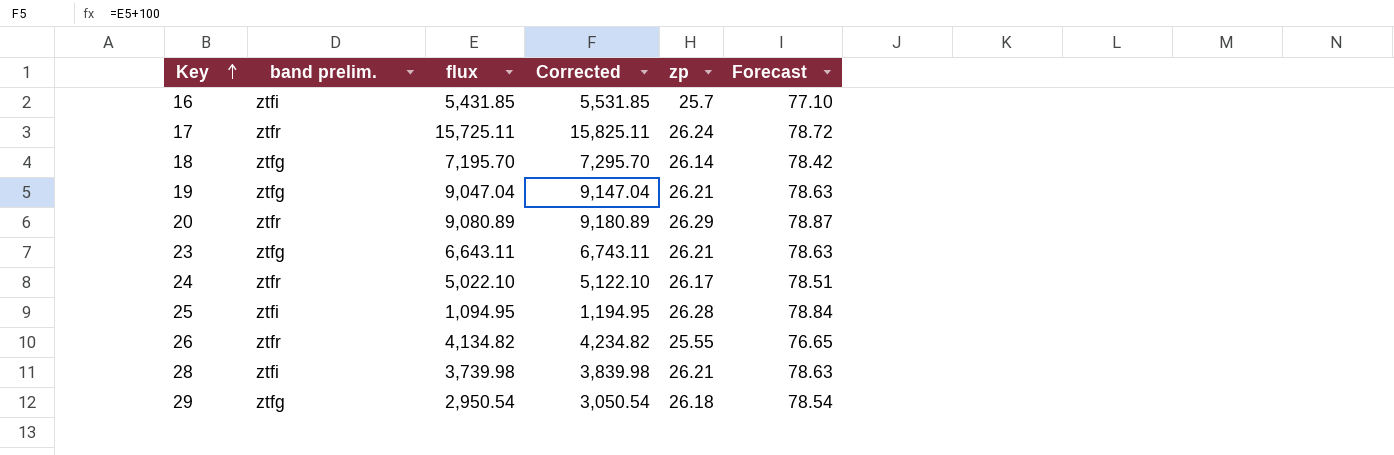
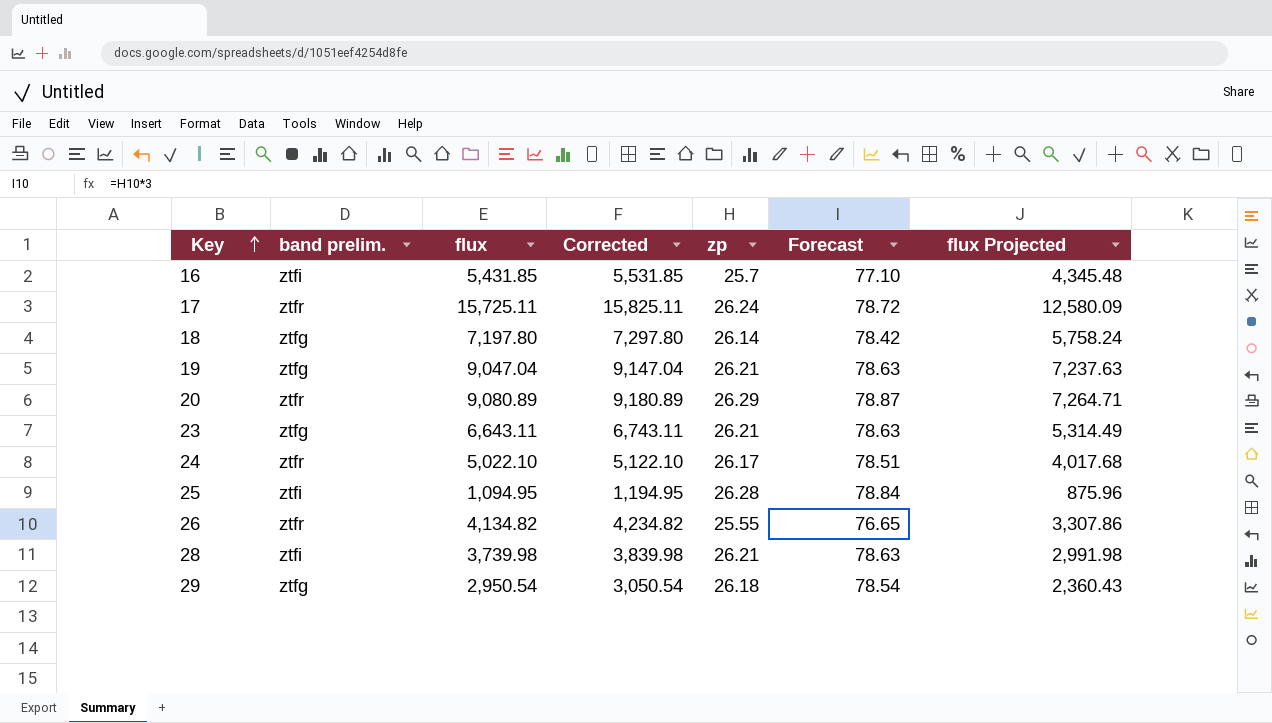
column flux Projected | formula: none -> [flux] * 0.8
18 | flux: 7,195.70 -> 7,197.80
18 | Corrected: 7,295.70 -> 7,297.80

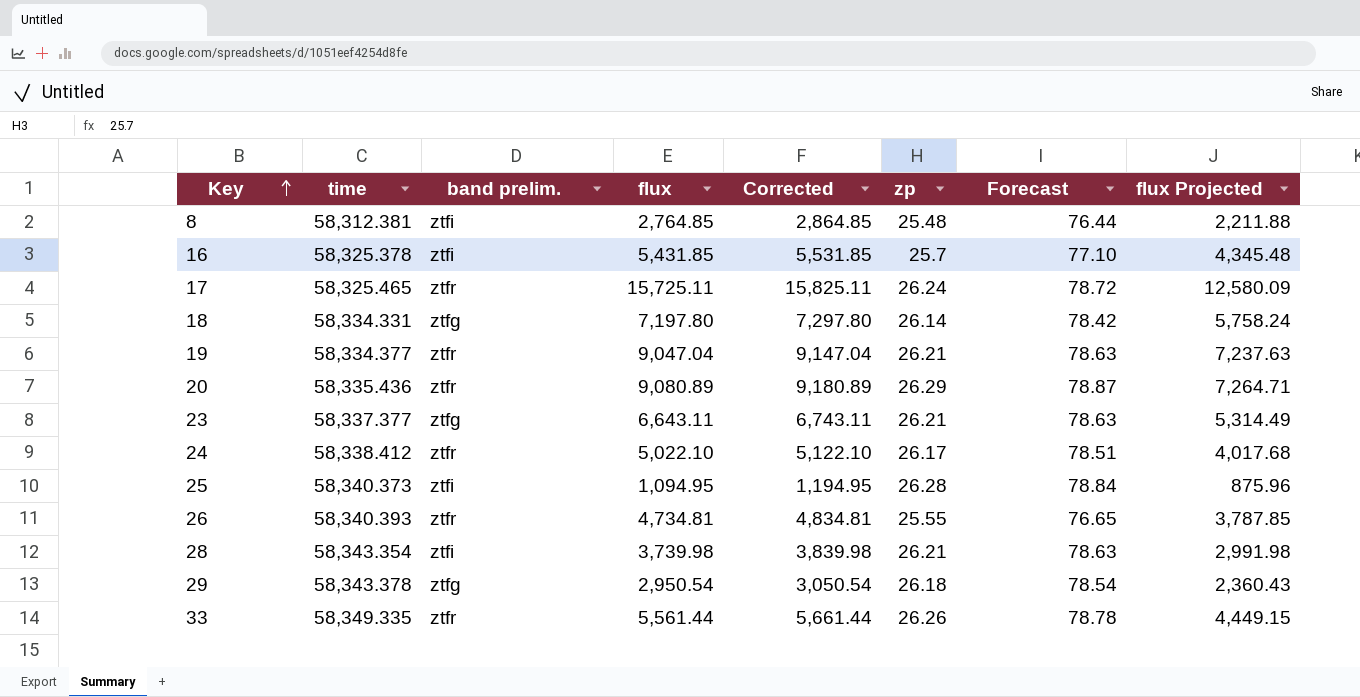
column time | position: none -> 2
row 8: none -> 58,312.381 | ztfi | 2,764.85 | 2,864.85 | 25.48 | 76.44 | 2,211.88
19 | band prelim.: ztfg -> ztfr
26 | flux: 4,134.82 -> 4,734.81
26 | Corrected: 4,234.82 -> 4,834.81
26 | flux Projected: 3,307.86 -> 3,787.85
row 33: none -> 58,349.335 | ztfr | 5,561.44 | 5,661.44 | 26.26 | 78.78 | 4,449.15

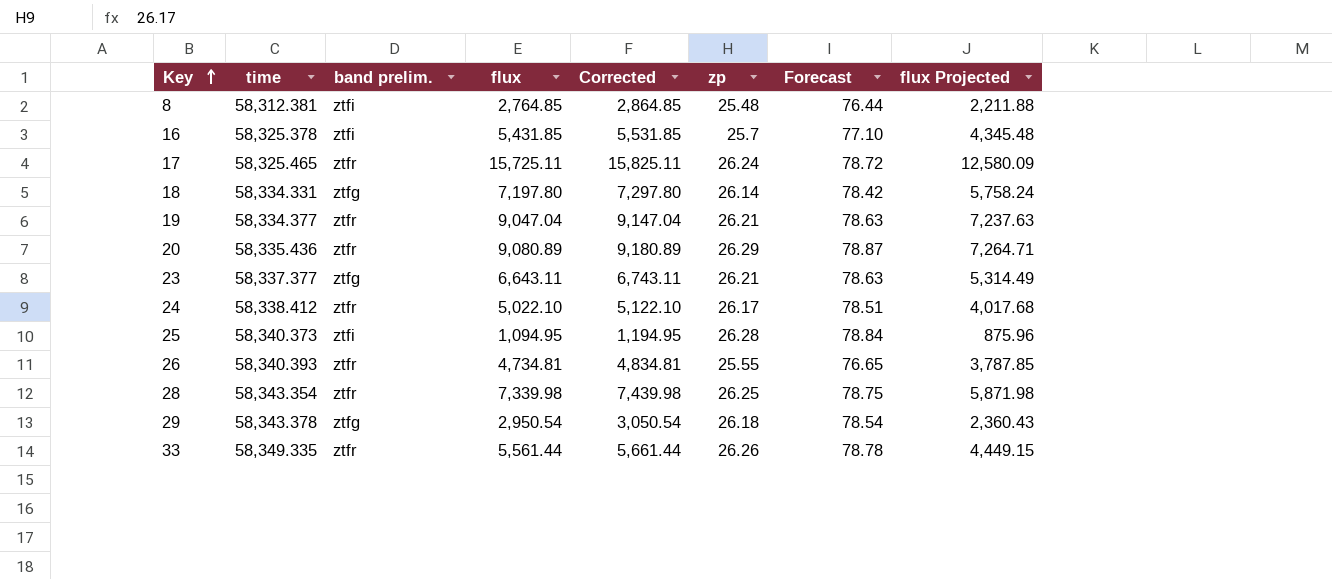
28 | band prelim.: ztfi -> ztfr
28 | flux: 3,739.98 -> 7,339.98
28 | Corrected: 3,839.98 -> 7,439.98
28 | zp: 26.21 -> 26.25
28 | Forecast: 78.63 -> 78.75
28 | flux Projected: 2,991.98 -> 5,871.98

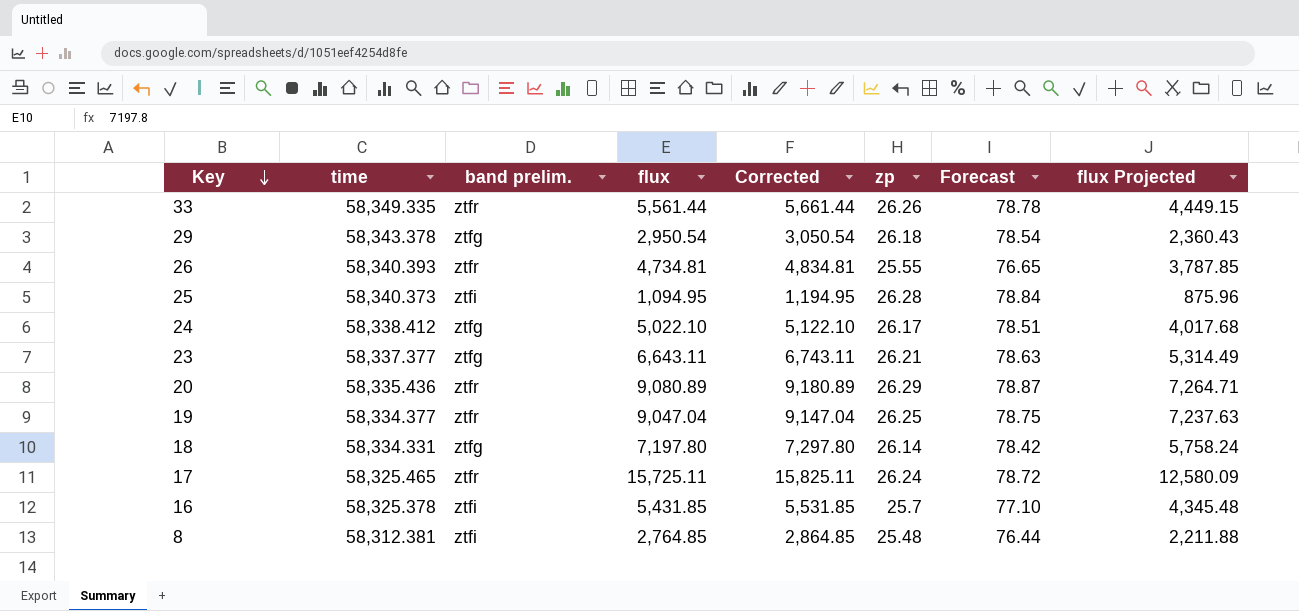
row order: Key ascending -> Key descending
row 28: 58,343.354 | ztfr | 7,339.98 | 7,439.98 | 26.25 | 78.75 | 5,871.98 -> none
24 | band prelim.: ztfr -> ztfg
19 | zp: 26.21 -> 26.25
19 | Forecast: 78.63 -> 78.75

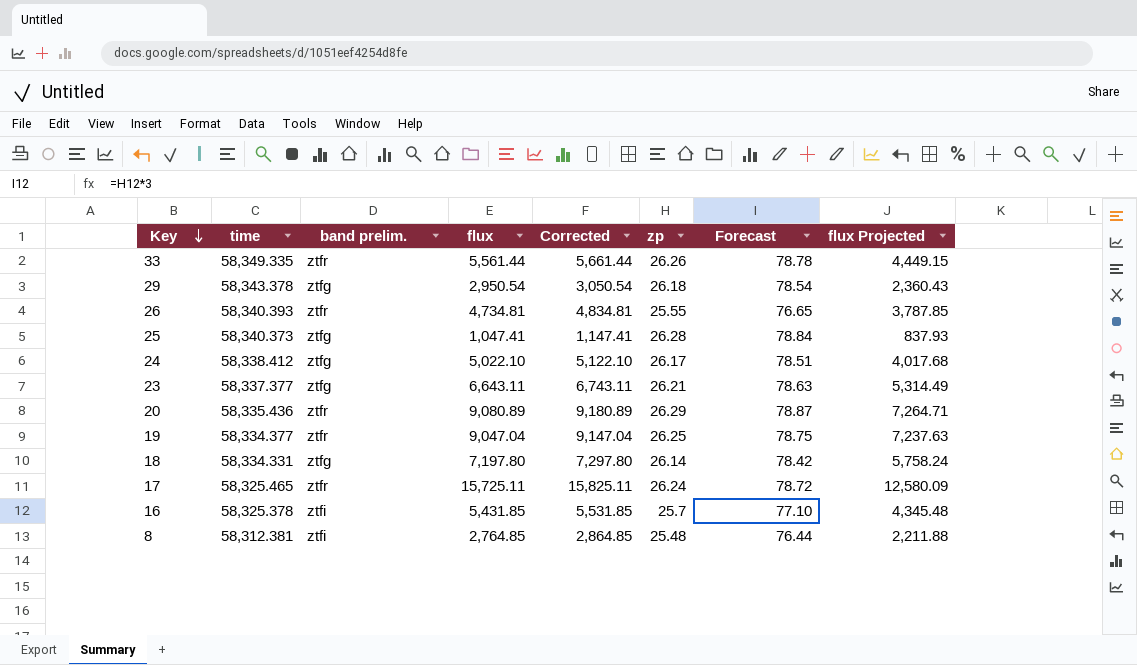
25 | band prelim.: ztfi -> ztfg
25 | flux: 1,094.95 -> 1,047.41
25 | Corrected: 1,194.95 -> 1,147.41
25 | flux Projected: 875.96 -> 837.93

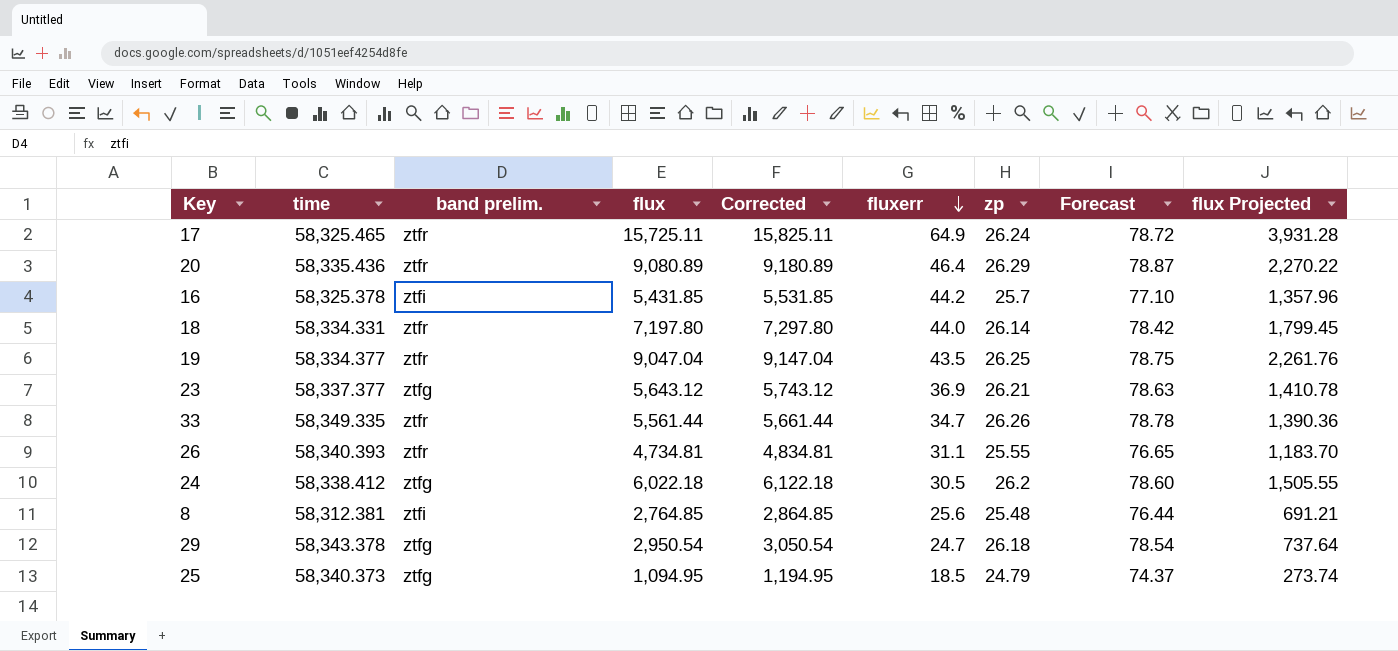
row order: Key descending -> fluxerr descending
column fluxerr | position: none -> 6
column flux Projected | formula: [flux] * 0.8 -> [flux] * 0.25
18 | band prelim.: ztfg -> ztfr
23 | flux: 6,643.11 -> 5,643.12
23 | Corrected: 6,743.11 -> 5,743.12
24 | flux: 5,022.10 -> 6,022.18
24 | Corrected: 5,122.10 -> 6,122.18
24 | zp: 26.17 -> 26.2
24 | Forecast: 78.51 -> 78.60
25 | flux: 1,047.41 -> 1,094.95
25 | Corrected: 1,147.41 -> 1,194.95
25 | zp: 26.28 -> 24.79
25 | Forecast: 78.84 -> 74.37

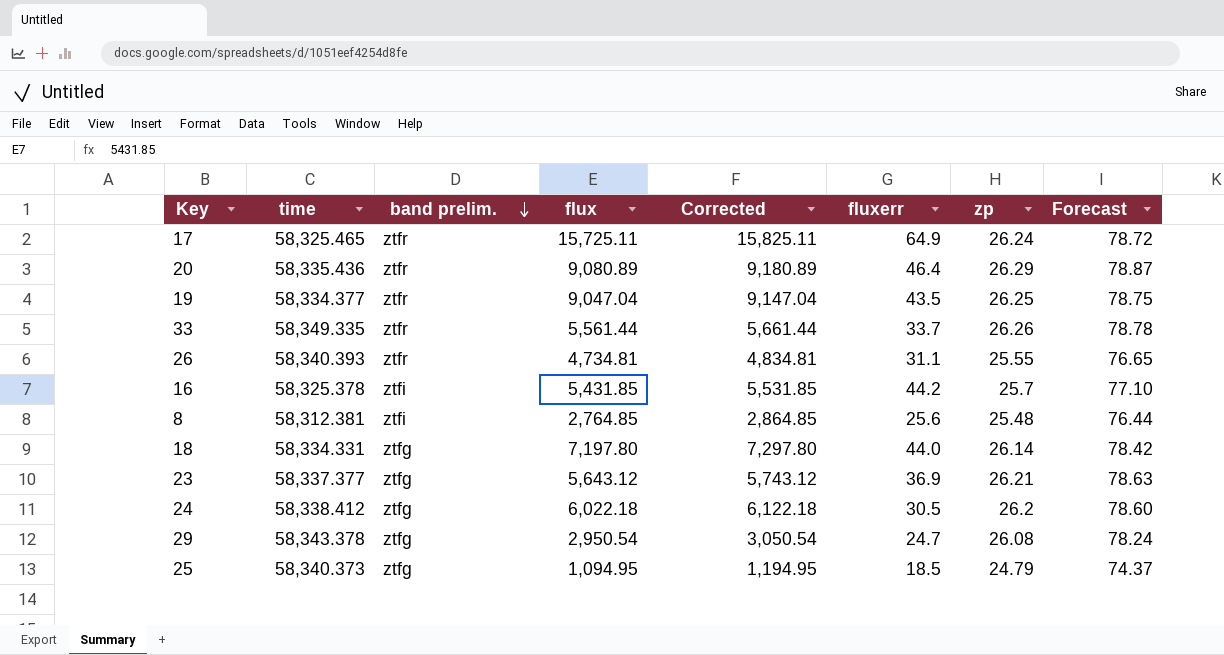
row order: fluxerr descending -> band prelim. descending
column flux Projected | formula: [flux] * 0.25 -> none
33 | fluxerr: 34.7 -> 33.7
18 | band prelim.: ztfr -> ztfg
29 | zp: 26.18 -> 26.08
29 | Forecast: 78.54 -> 78.24

